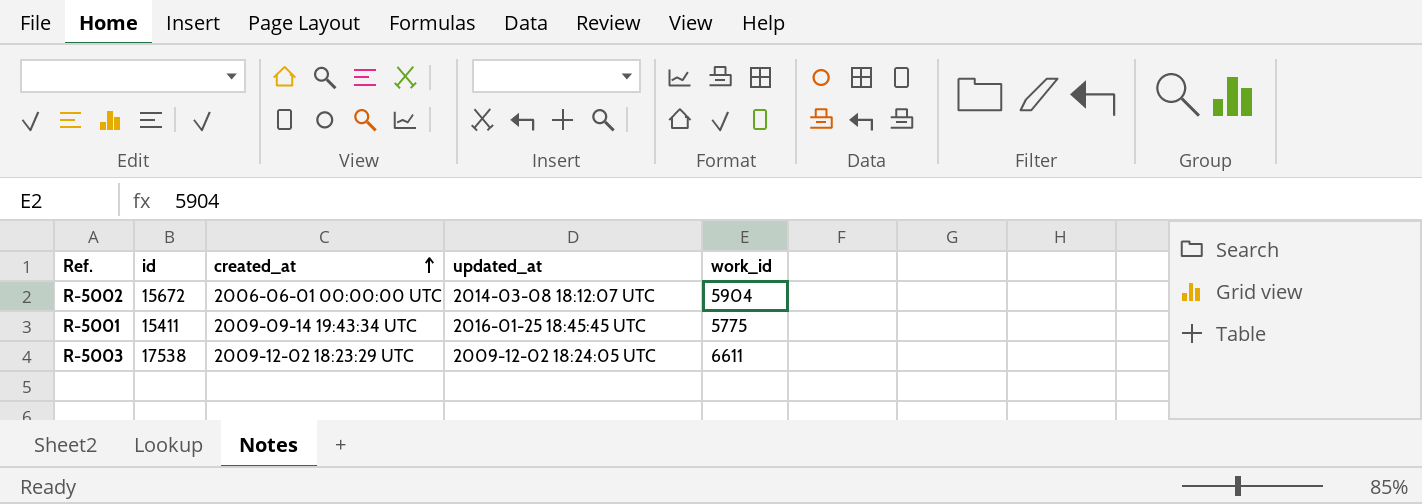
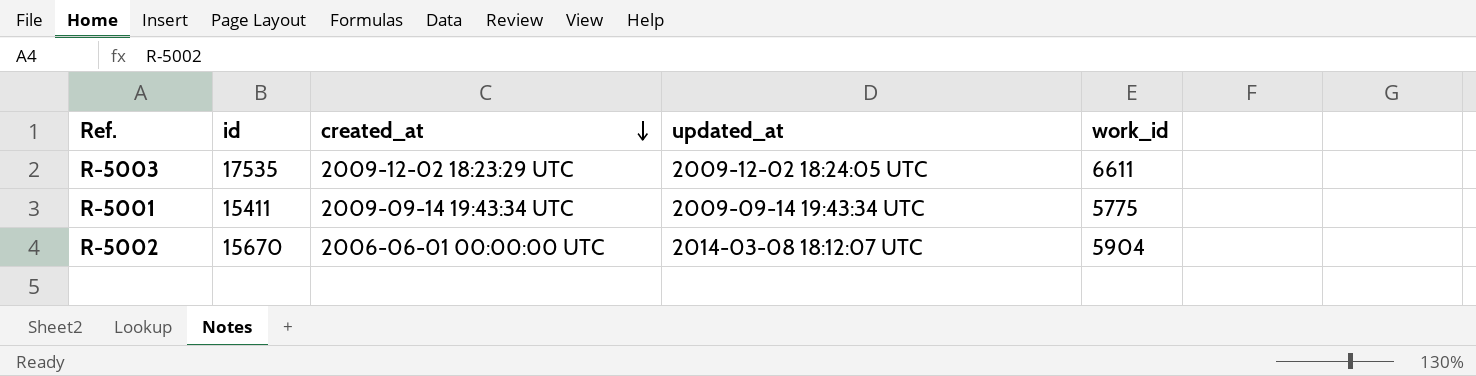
row order: created_at ascending -> created_at descending
R-5003 | id: 17538 -> 17535
R-5001 | updated_at: 2016-01-25 18:45:45 UTC -> 2009-09-14 19:43:34 UTC
R-5002 | id: 15672 -> 15670

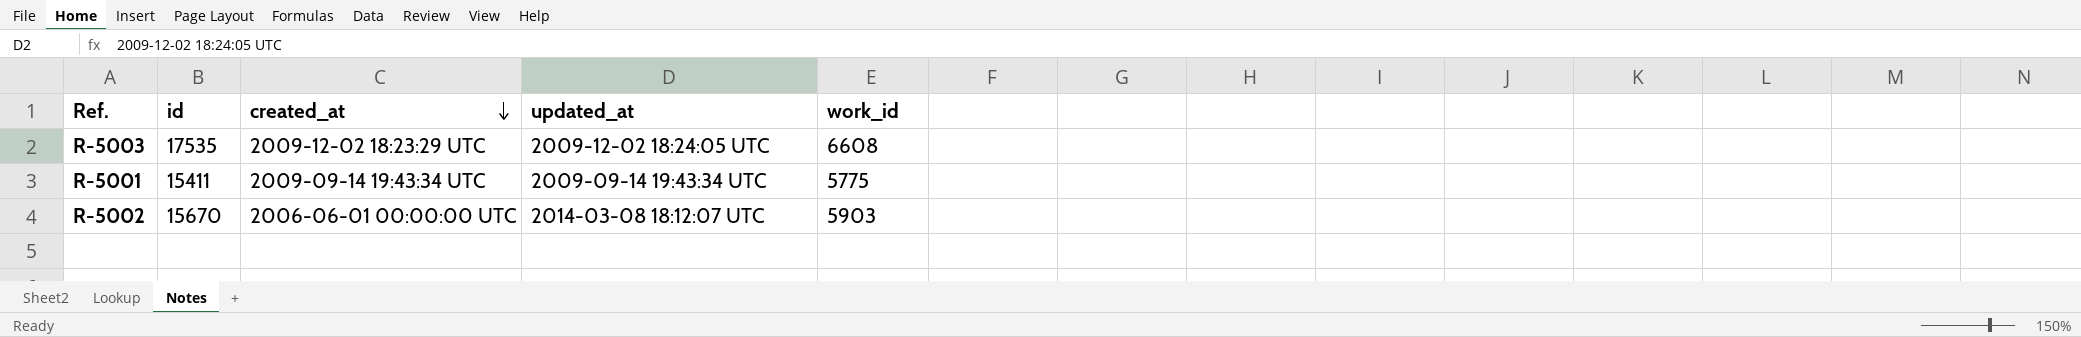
R-5003 | work_id: 6611 -> 6608
R-5002 | work_id: 5904 -> 5903

